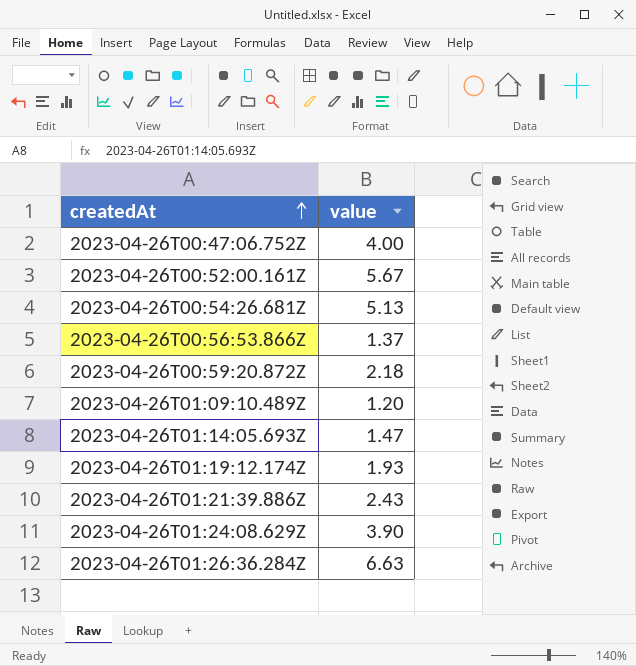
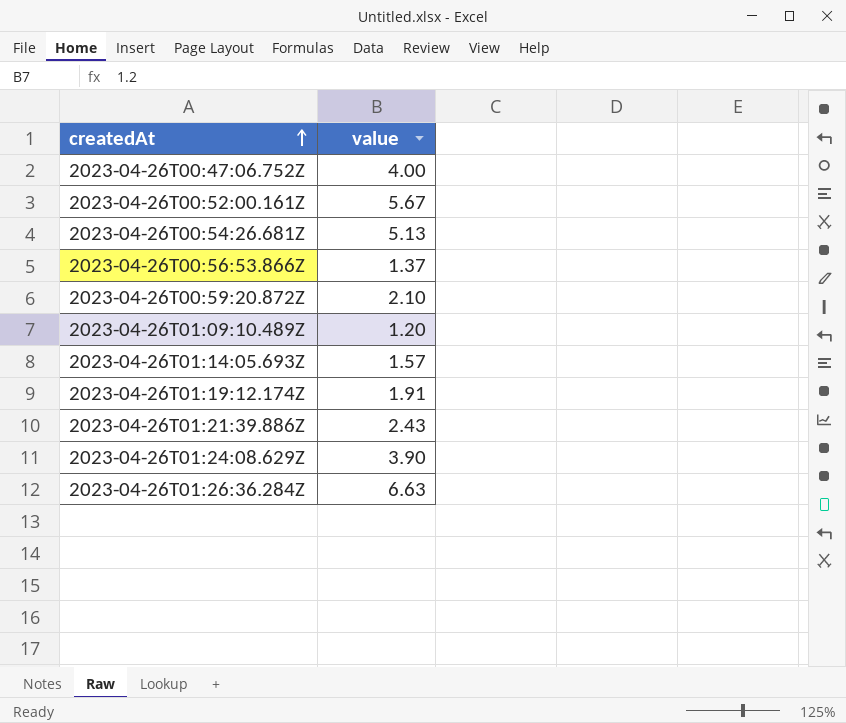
2023-04-26T00:59:20.872Z | value: 2.18 -> 2.10
2023-04-26T01:14:05.693Z | value: 1.47 -> 1.57
2023-04-26T01:19:12.174Z | value: 1.93 -> 1.91

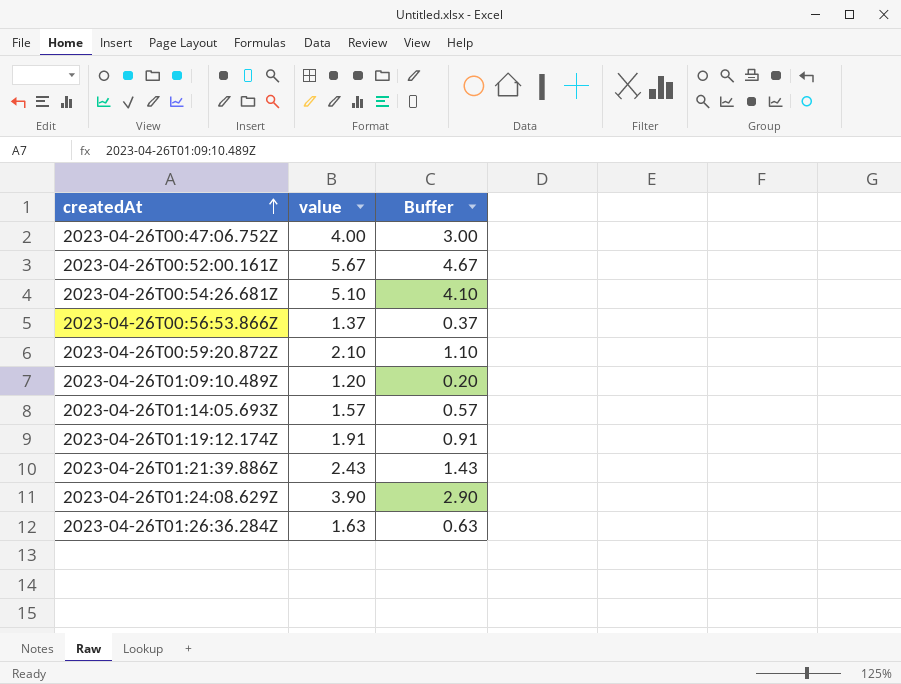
column Buffer | formula: none -> [value] - 1
2023-04-26T00:54:26.681Z | value: 5.13 -> 5.10
2023-04-26T01:26:36.284Z | value: 6.63 -> 1.63

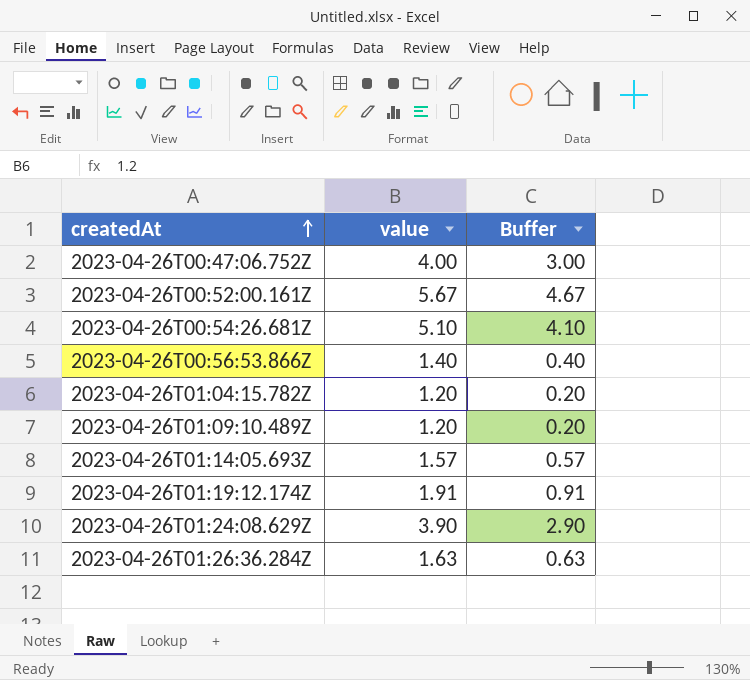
row 2023-04-26T00:59:20.872Z: 2.10 | 1.10 -> none
row 2023-04-26T01:21:39.886Z: 2.43 | 1.43 -> none
2023-04-26T00:56:53.866Z | value: 1.37 -> 1.40
2023-04-26T00:56:53.866Z | Buffer: 0.37 -> 0.40
row 2023-04-26T01:04:15.782Z: none -> 1.20 | 0.20

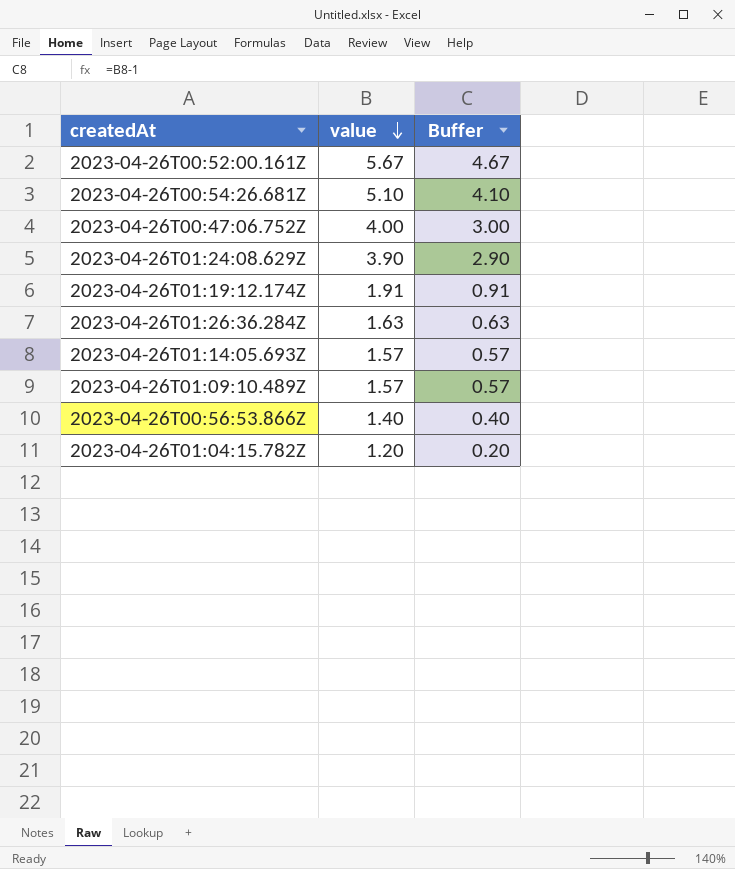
row order: createdAt ascending -> value descending
2023-04-26T01:09:10.489Z | value: 1.20 -> 1.57
2023-04-26T01:09:10.489Z | Buffer: 0.20 -> 0.57

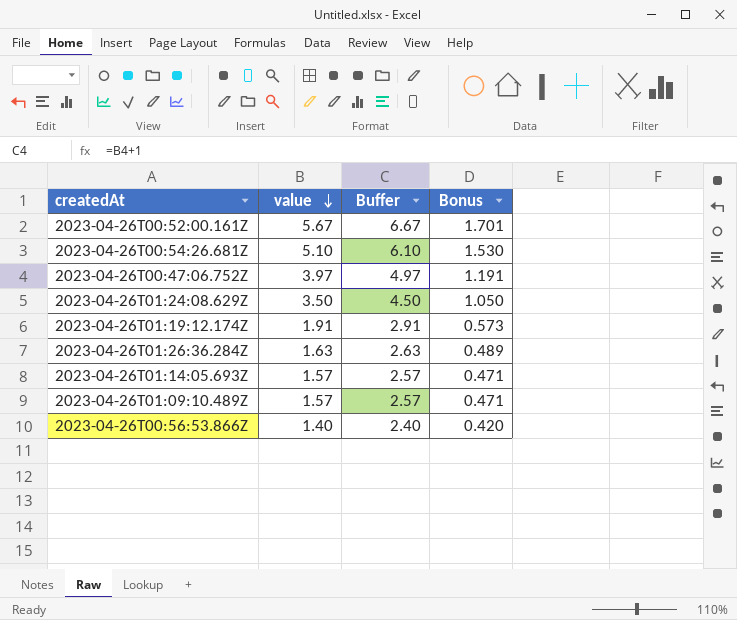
column Buffer | formula: [value] - 1 -> [value] + 1
column Bonus | formula: none -> [value] * 0.3
row 2023-04-26T01:04:15.782Z: 1.20 | 0.20 -> none
2023-04-26T00:47:06.752Z | value: 4.00 -> 3.97
2023-04-26T01:24:08.629Z | value: 3.90 -> 3.50

